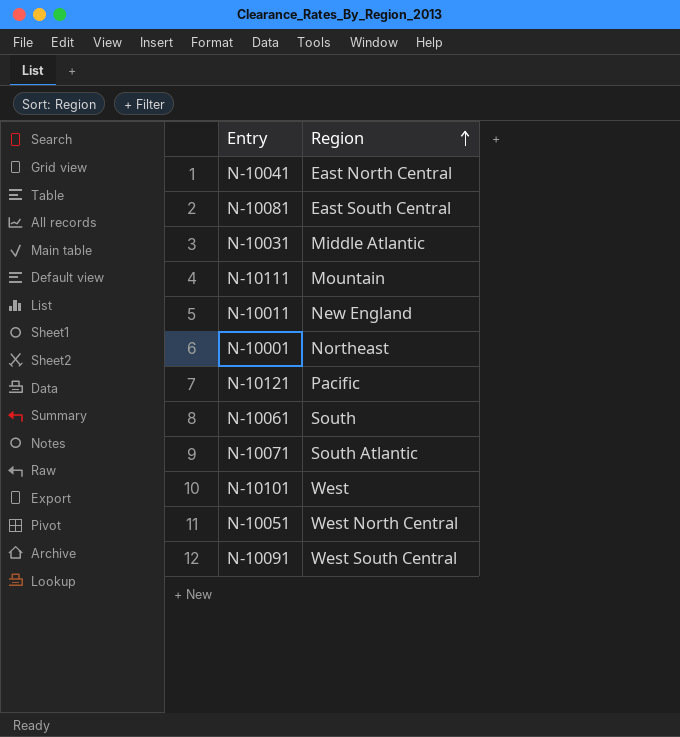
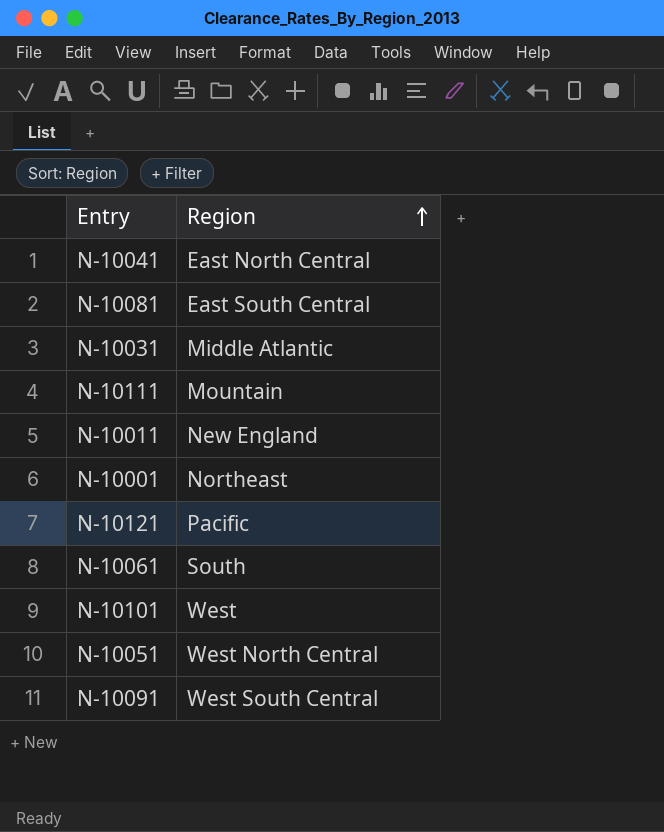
row N-10071: South Atlantic -> none

